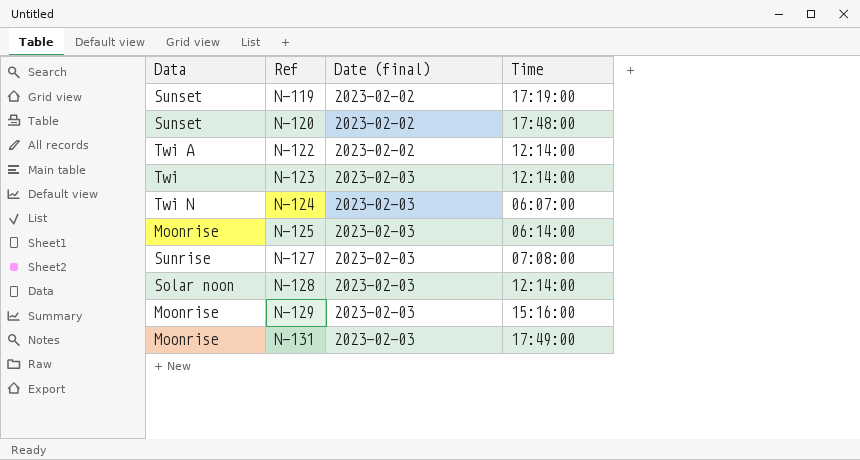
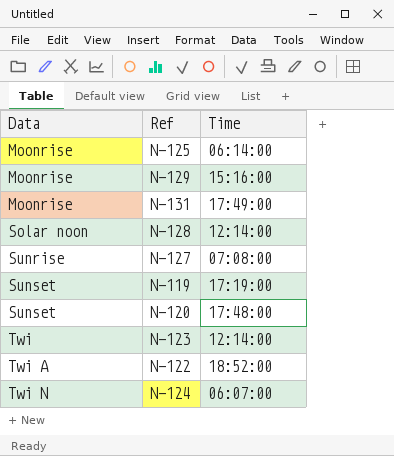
row order: Ref ascending -> Data ascending
column Date (final) | position: 3 -> none
N-122 | Time: 12:14:00 -> 18:52:00

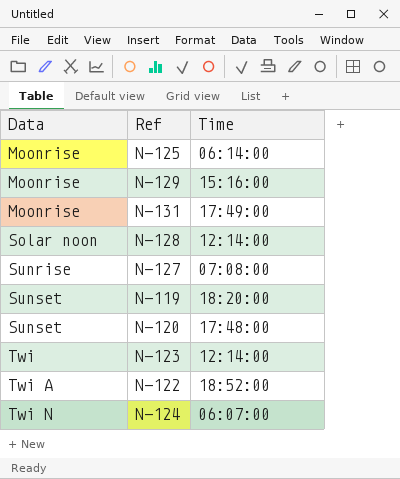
N-119 | Time: 17:19:00 -> 18:20:00

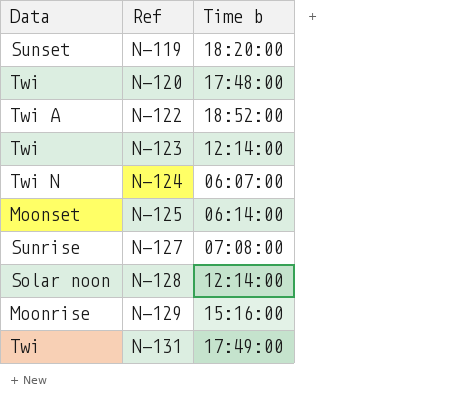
row order: Data ascending -> Ref ascending
column name: Time -> Time b
N-120 | Data: Sunset -> Twi
N-125 | Data: Moonrise -> Moonset
N-131 | Data: Moonrise -> Twi

